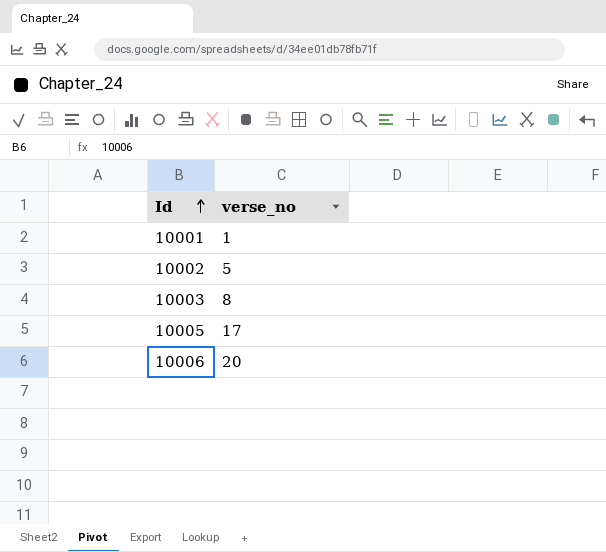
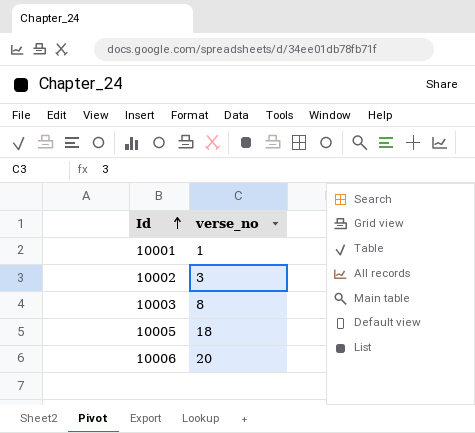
10002 | verse_no: 5 -> 3
10005 | verse_no: 17 -> 18

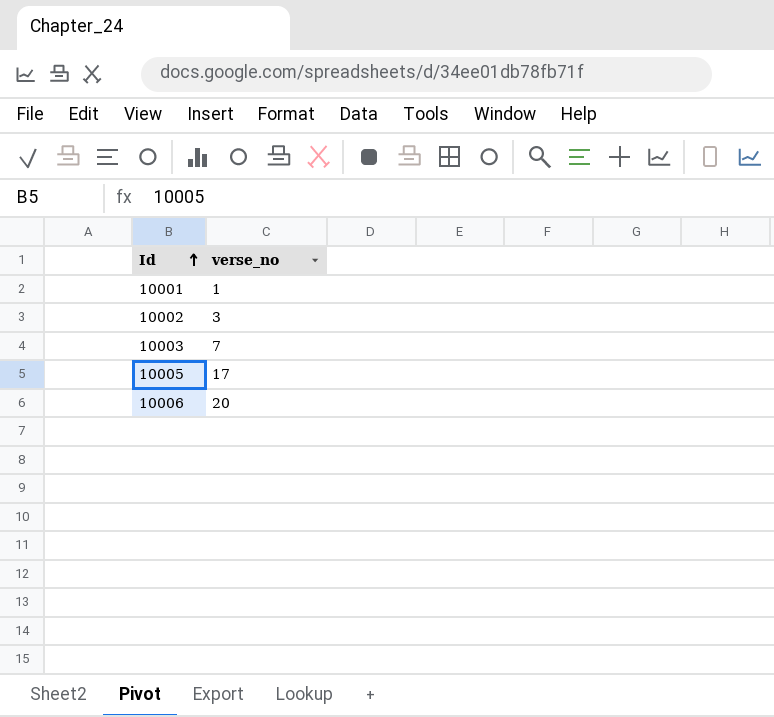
10003 | verse_no: 8 -> 7
10005 | verse_no: 18 -> 17

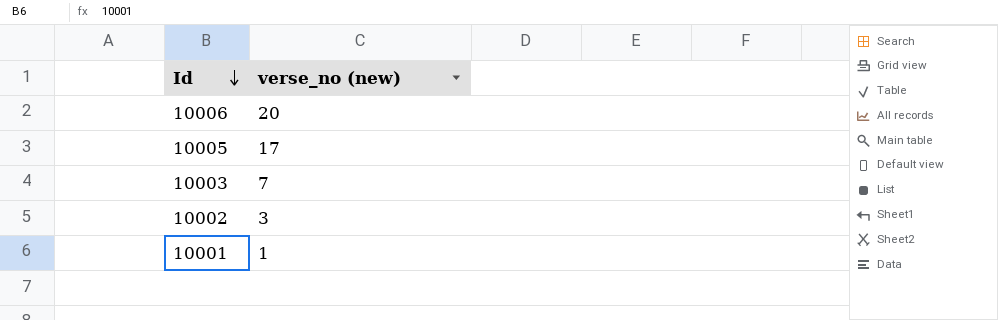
row order: Id ascending -> Id descending
column name: verse_no -> verse_no (new)

